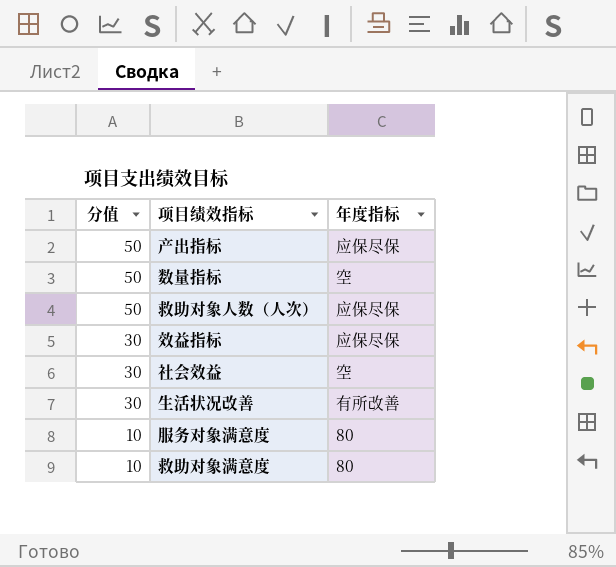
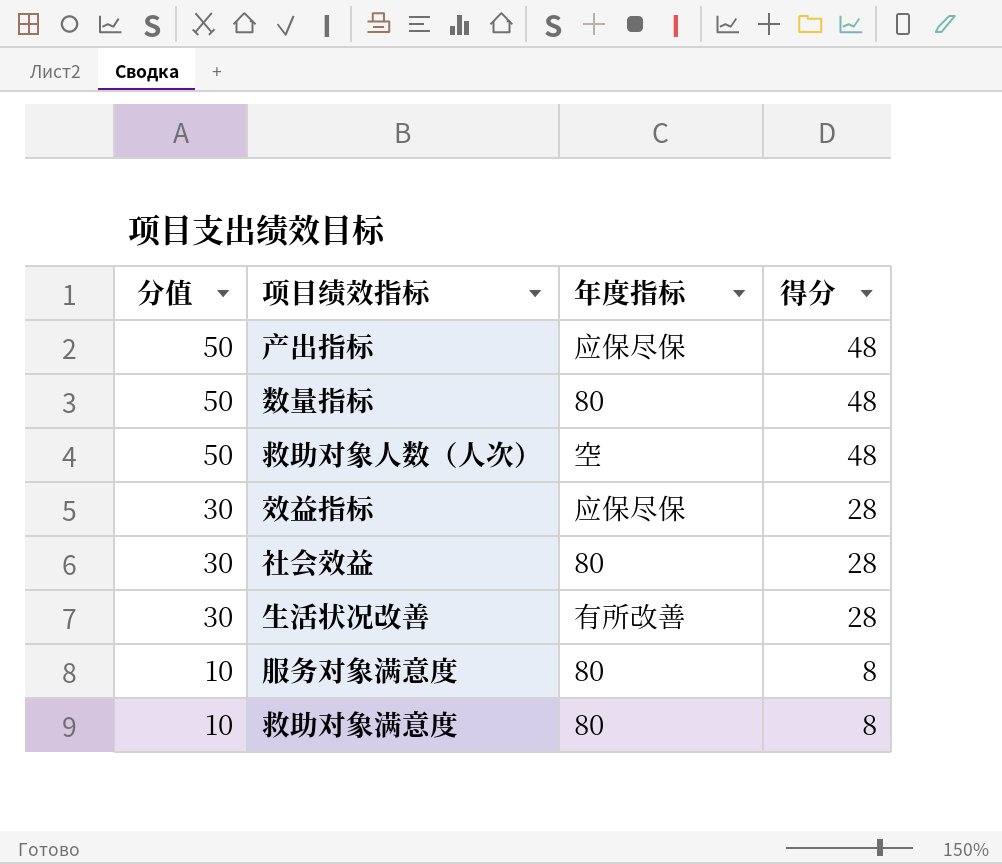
column 得分 | position: none -> 4
数量指标 | 年度指标: 空 -> 80
救助对象人数（人次） | 年度指标: 应保尽保 -> 空
社会效益 | 年度指标: 空 -> 80

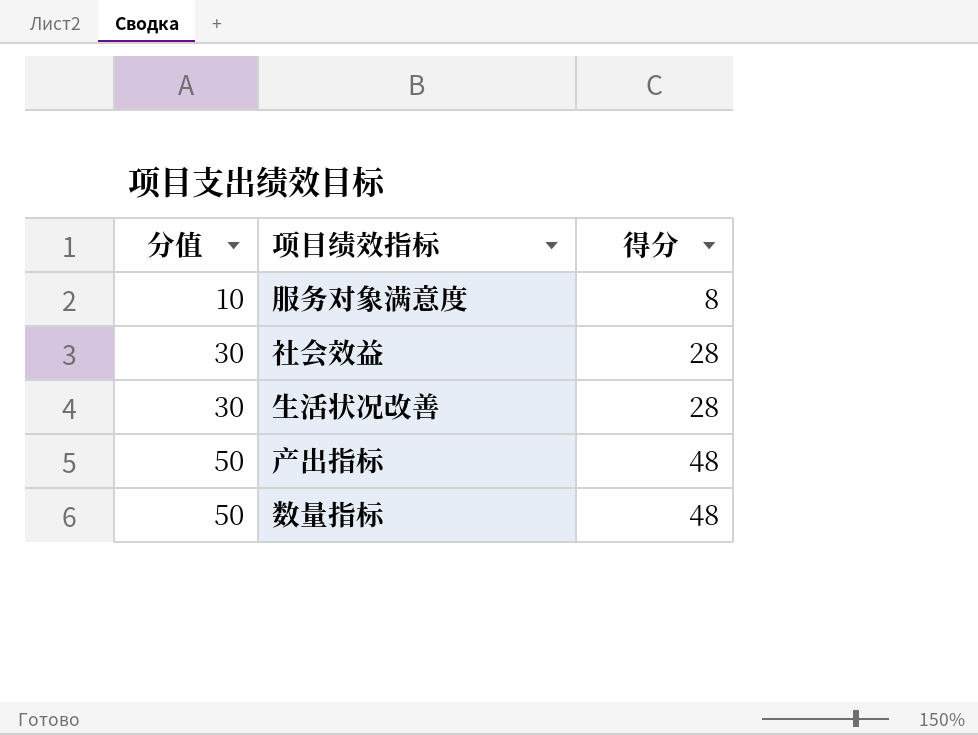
row order: 分值 descending -> 分值 ascending
column 年度指标 | position: 3 -> none
row 救助对象人数（人次）: 50 | 空 | 48 -> none
row 效益指标: 30 | 应保尽保 | 28 -> none
row 救助对象满意度: 10 | 80 | 8 -> none

